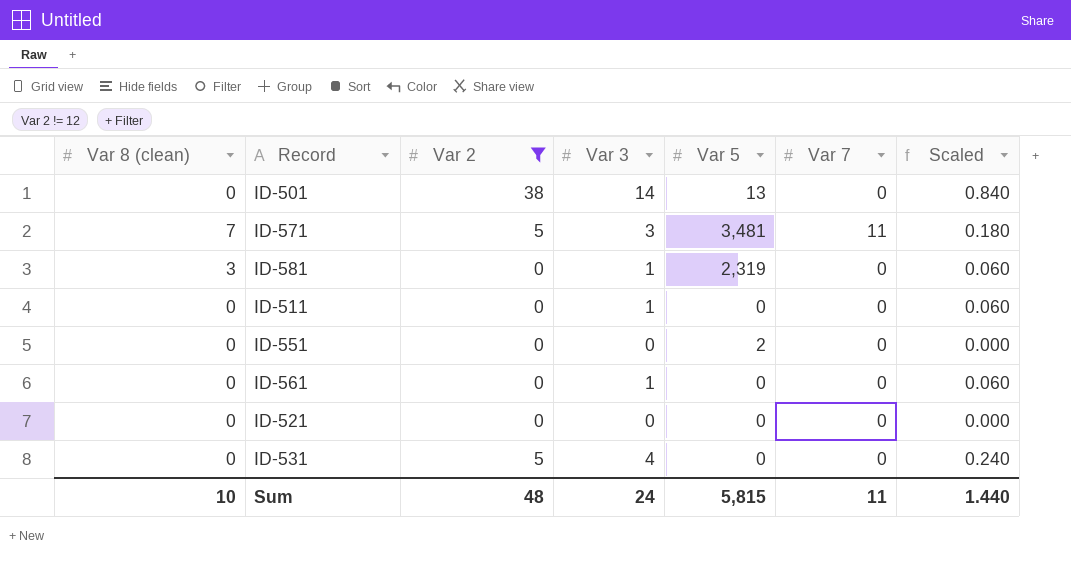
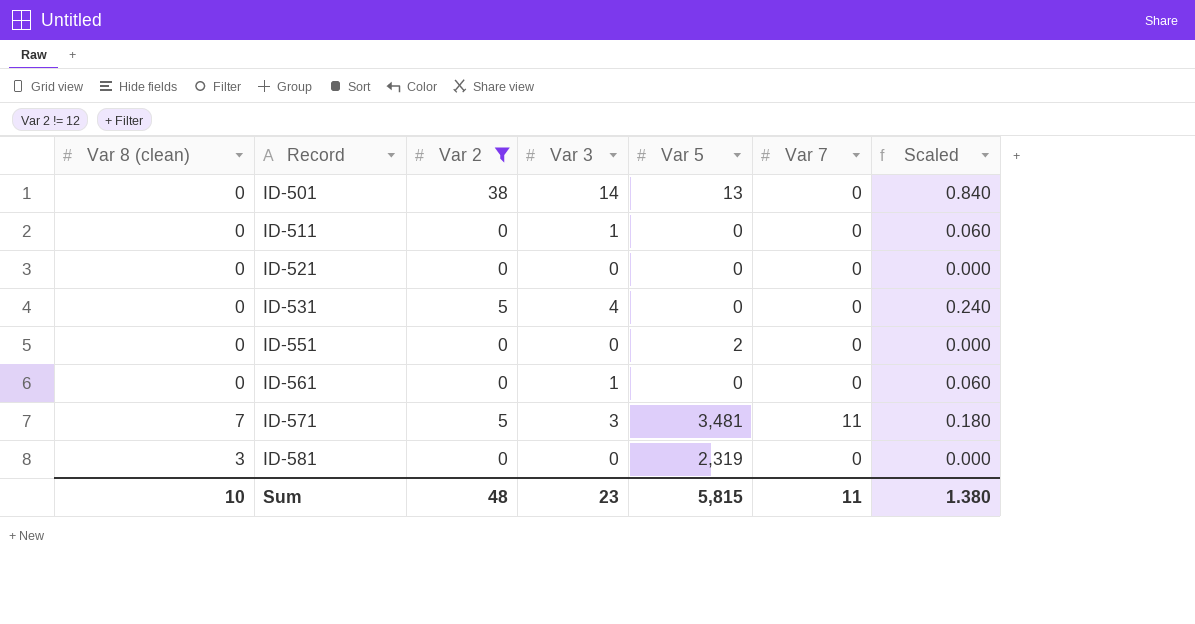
row order: none -> Record ascending
ID-581 | Var 3: 1 -> 0
ID-581 | Scaled: 0.060 -> 0.000
Sum | Var 3: 24 -> 23
Sum | Scaled: 1.440 -> 1.380

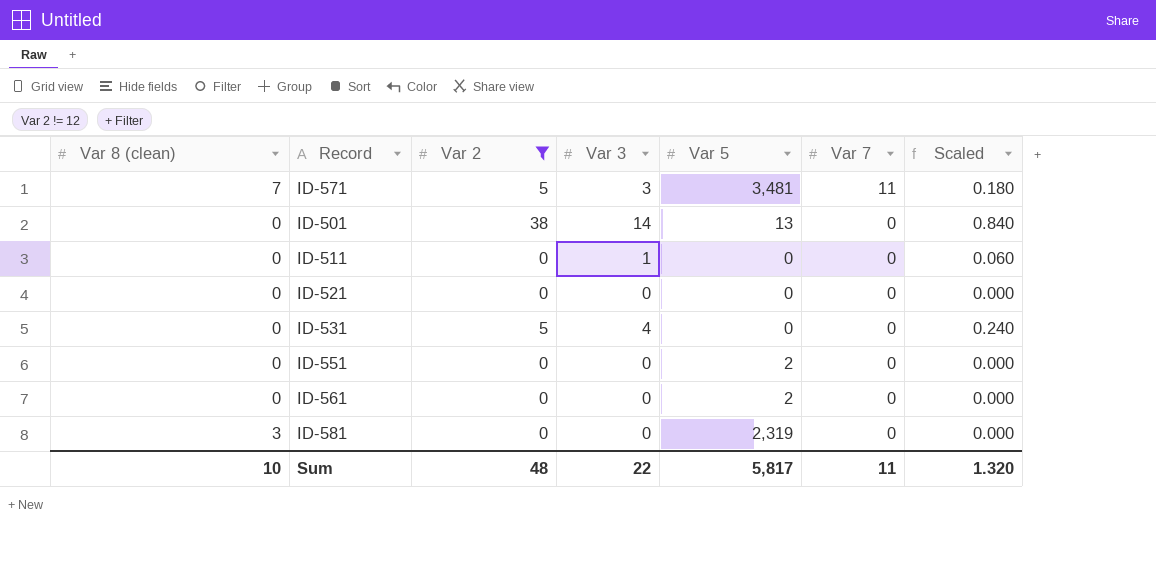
row order: Record ascending -> Var 7 descending
ID-561 | Var 3: 1 -> 0
ID-561 | Var 5: 0 -> 2
ID-561 | Scaled: 0.060 -> 0.000
Sum | Var 3: 23 -> 22
Sum | Var 5: 5,815 -> 5,817
Sum | Scaled: 1.380 -> 1.320

